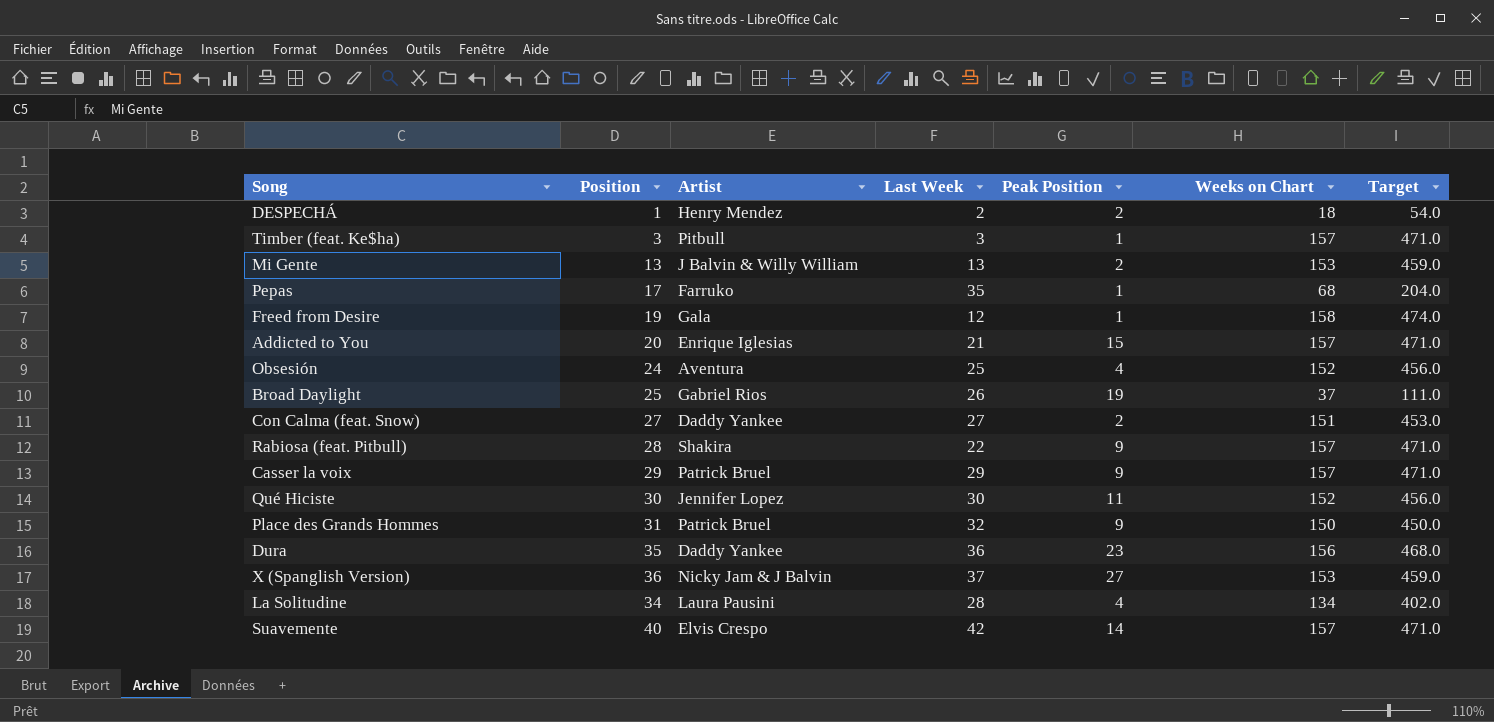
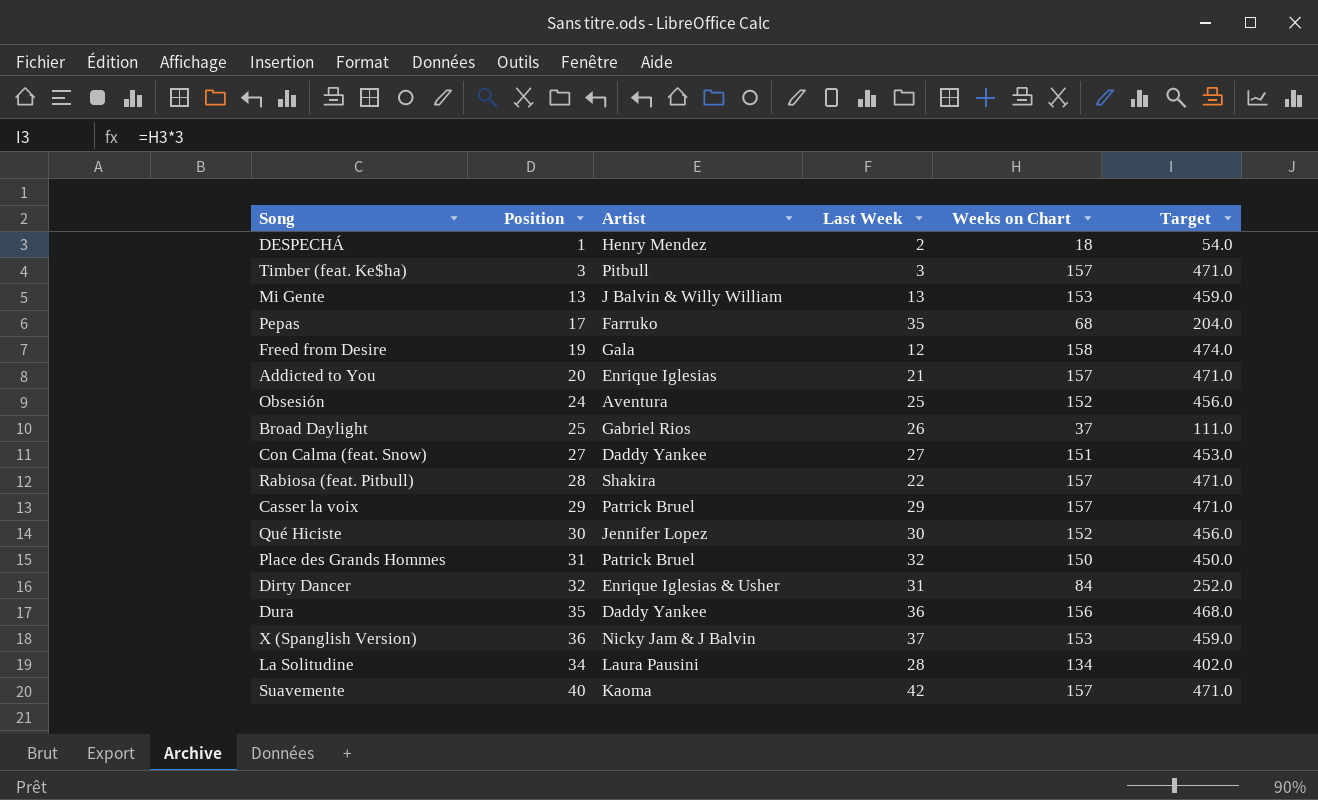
column Peak Position | position: 5 -> none
row Dirty Dancer: none -> 32 | Enrique Iglesias & Usher | 31 | 84 | 252.0
Suavemente | Artist: Elvis Crespo -> Kaoma

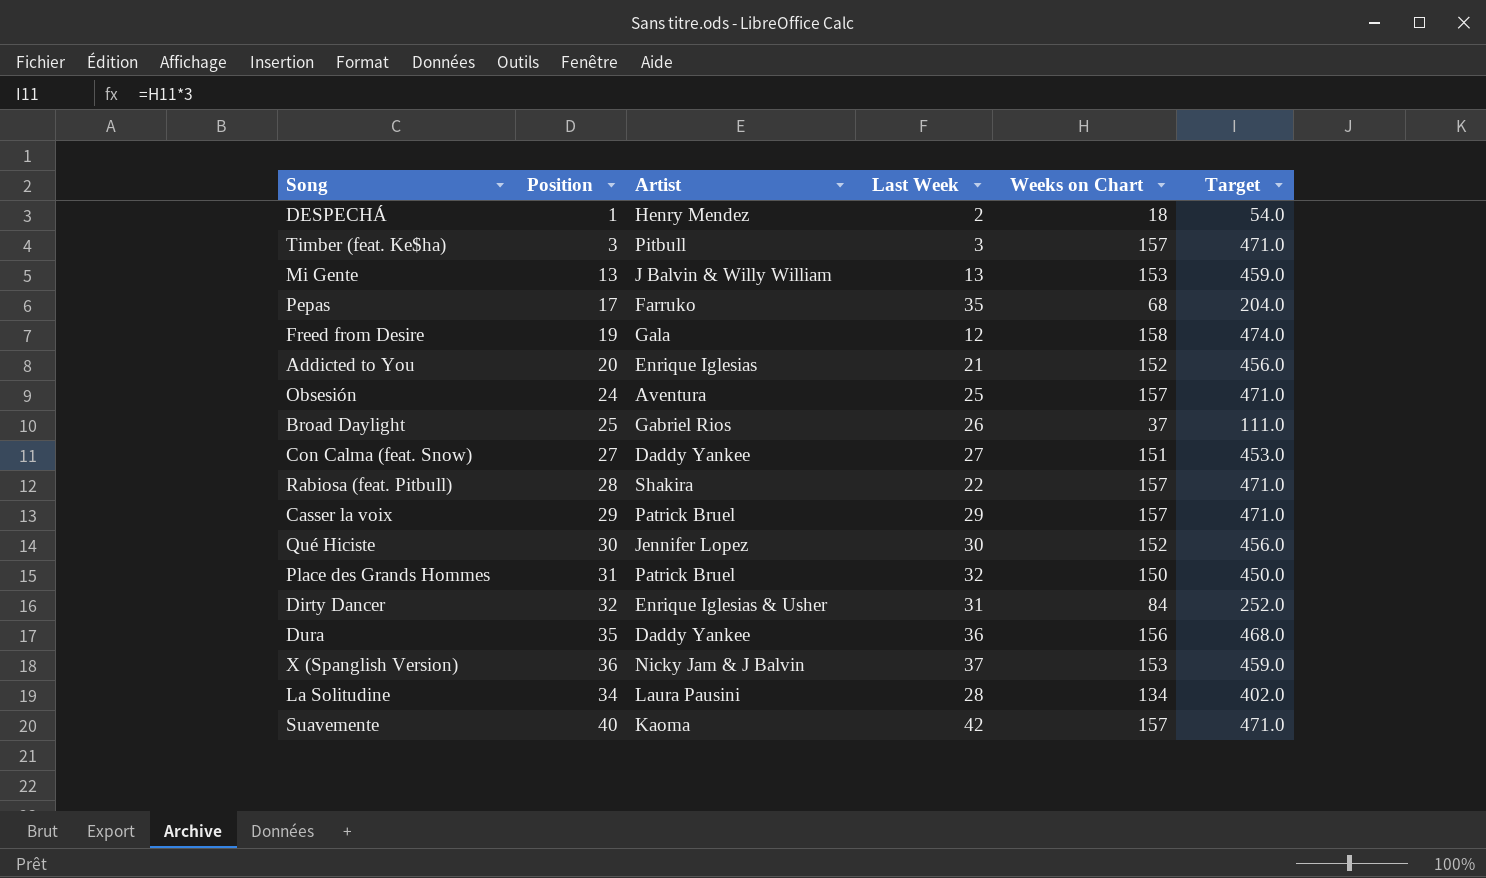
Addicted to You | Weeks on Chart: 157 -> 152
Addicted to You | Target: 471.0 -> 456.0
Obsesión | Weeks on Chart: 152 -> 157
Obsesión | Target: 456.0 -> 471.0

